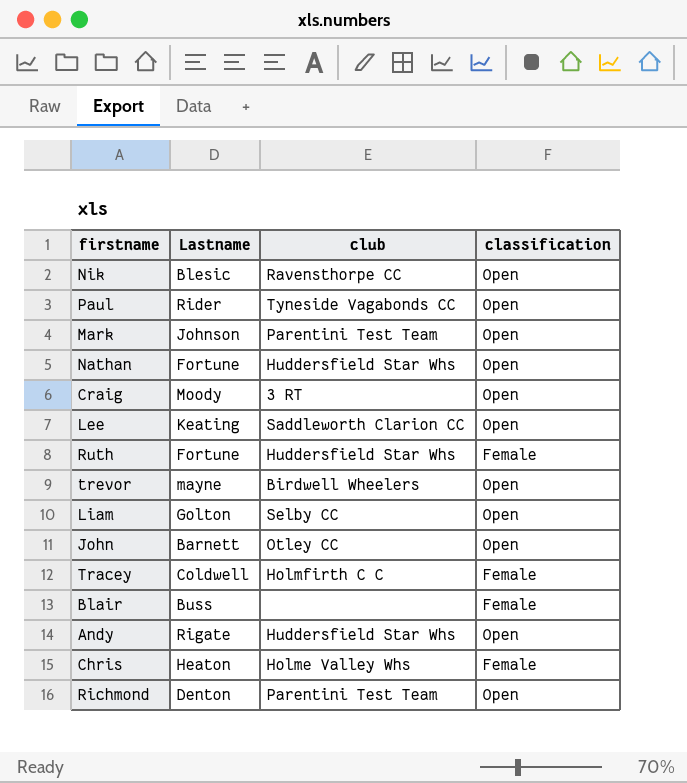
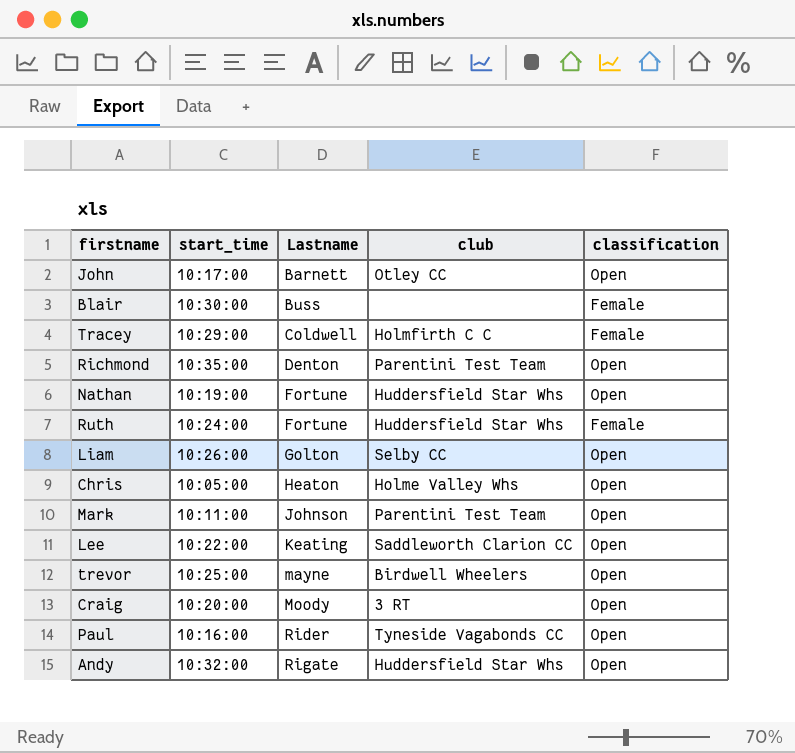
row order: none -> Lastname ascending
column start_time | position: none -> 2
row Nik: Blesic | Ravensthorpe CC | Open -> none
Chris | classification: Female -> Open

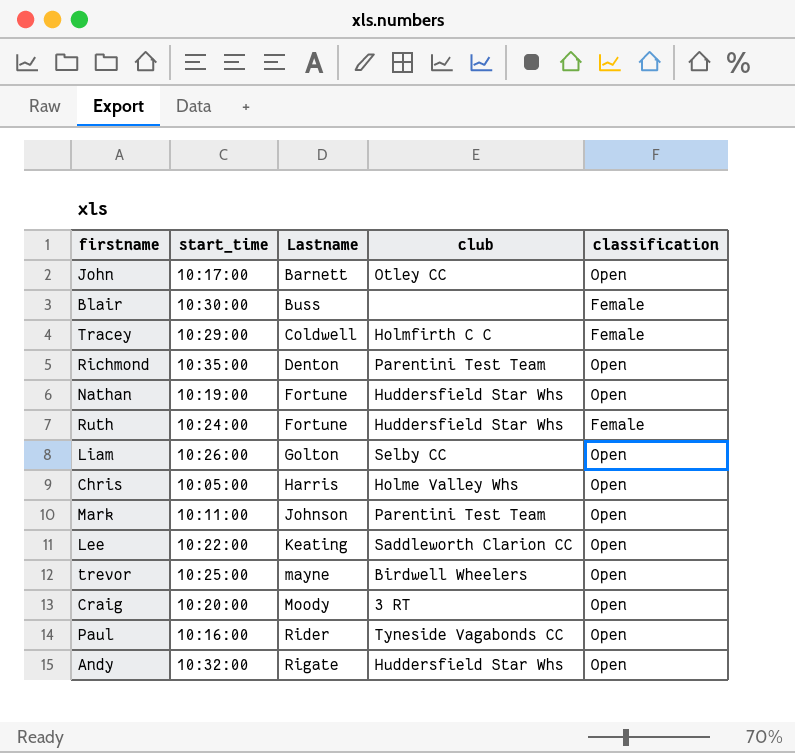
Chris | Lastname: Heaton -> Harris

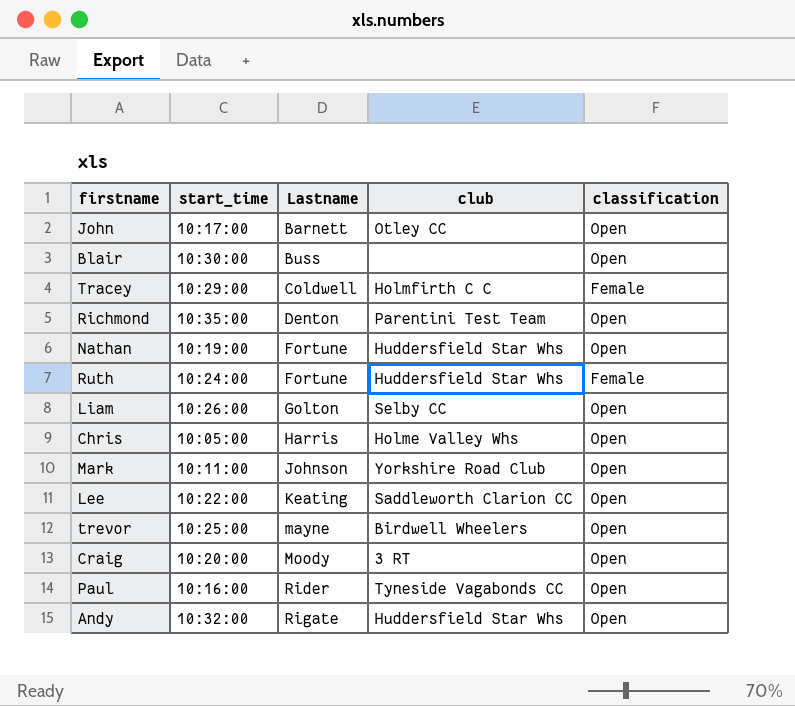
Blair | classification: Female -> Open
Mark | club: Parentini Test Team -> Yorkshire Road Club

